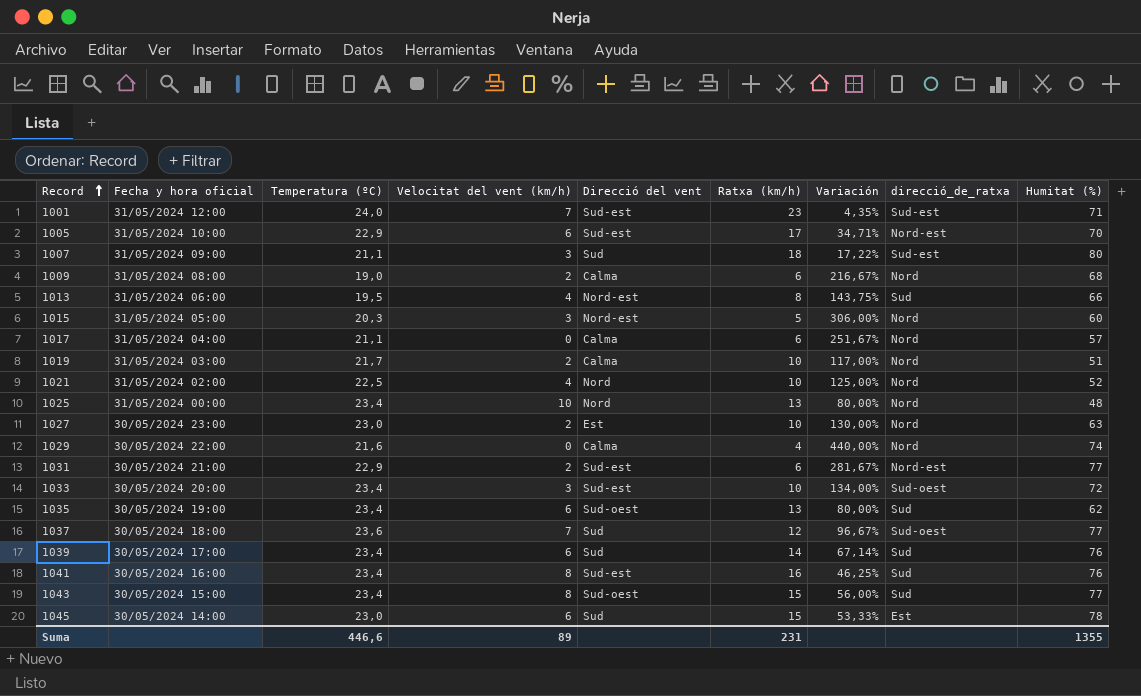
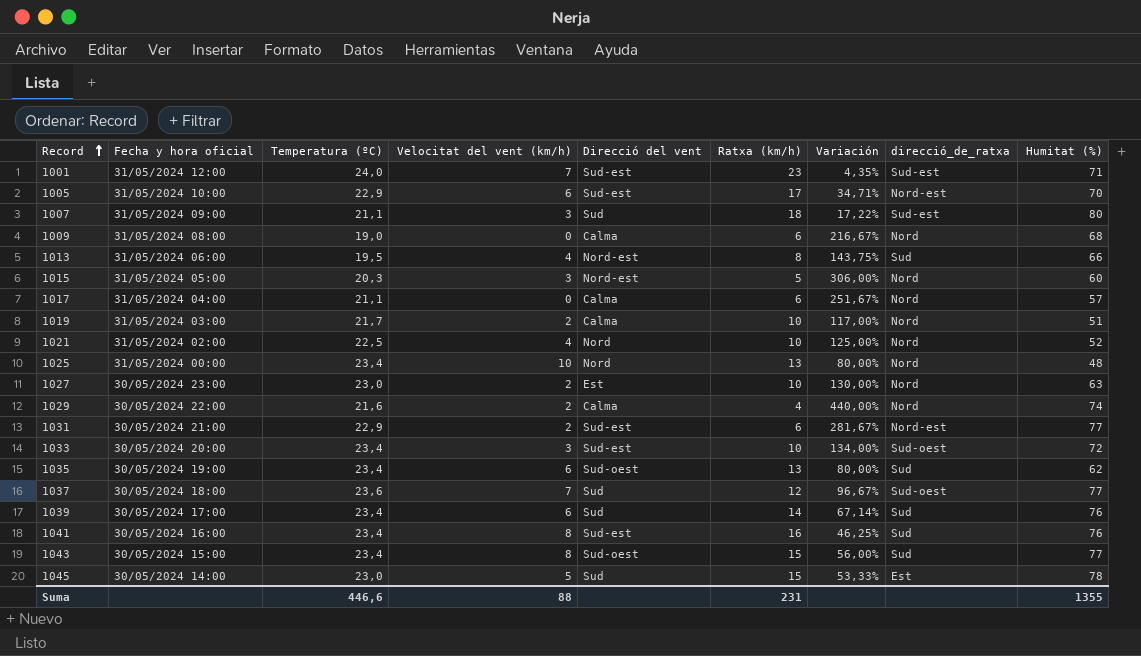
1009 | Velocitat del vent (km/h): 2 -> 0
1029 | Velocitat del vent (km/h): 0 -> 2
1045 | Velocitat del vent (km/h): 6 -> 5
Suma | Velocitat del vent (km/h): 89 -> 88

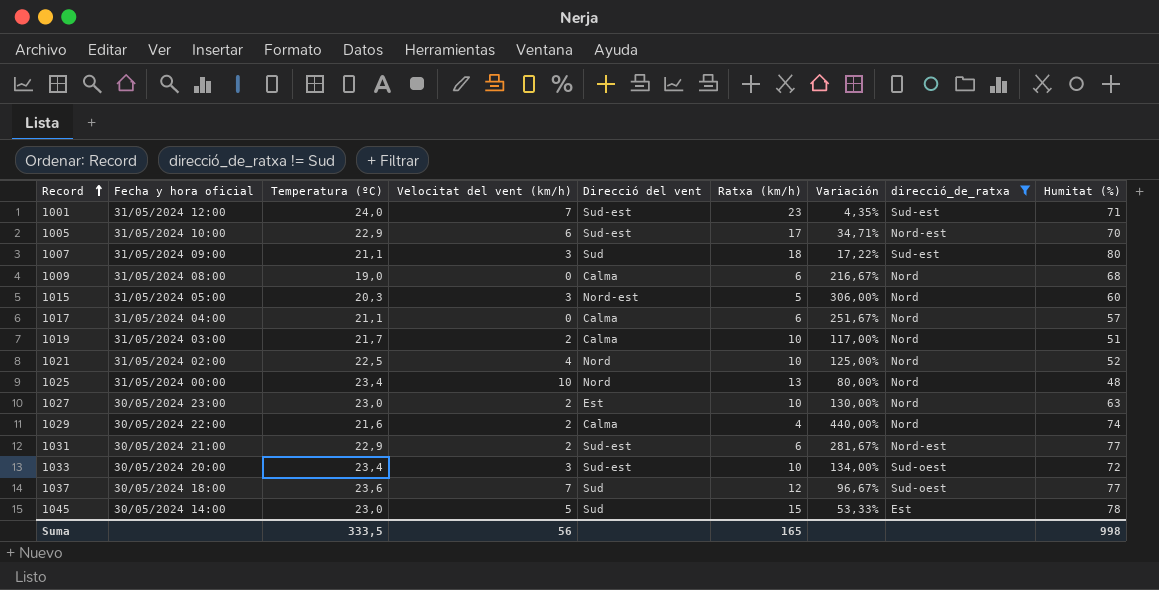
filter: none -> direcció_de_ratxa != Sud
Suma | Temperatura (ºC): 446,6 -> 333,5
Suma | Velocitat del vent (km/h): 88 -> 56
Suma | Ratxa (km/h): 231 -> 165
Suma | Humitat (%): 1355 -> 998

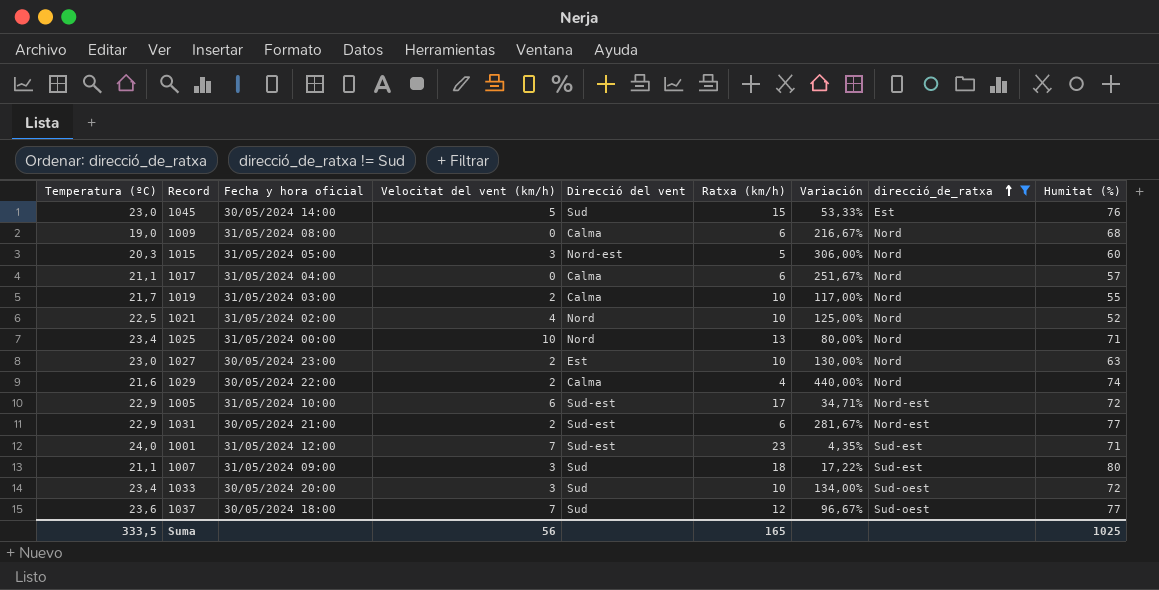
row order: Record ascending -> direcció_de_ratxa ascending
column Temperatura (ºC) | position: 3 -> 1
1045 | Humitat (%): 78 -> 76
1019 | Humitat (%): 51 -> 55
1025 | Humitat (%): 48 -> 71
1005 | Humitat (%): 70 -> 72
1033 | Direcció del vent: Sud-est -> Sud
Suma | Humitat (%): 998 -> 1025

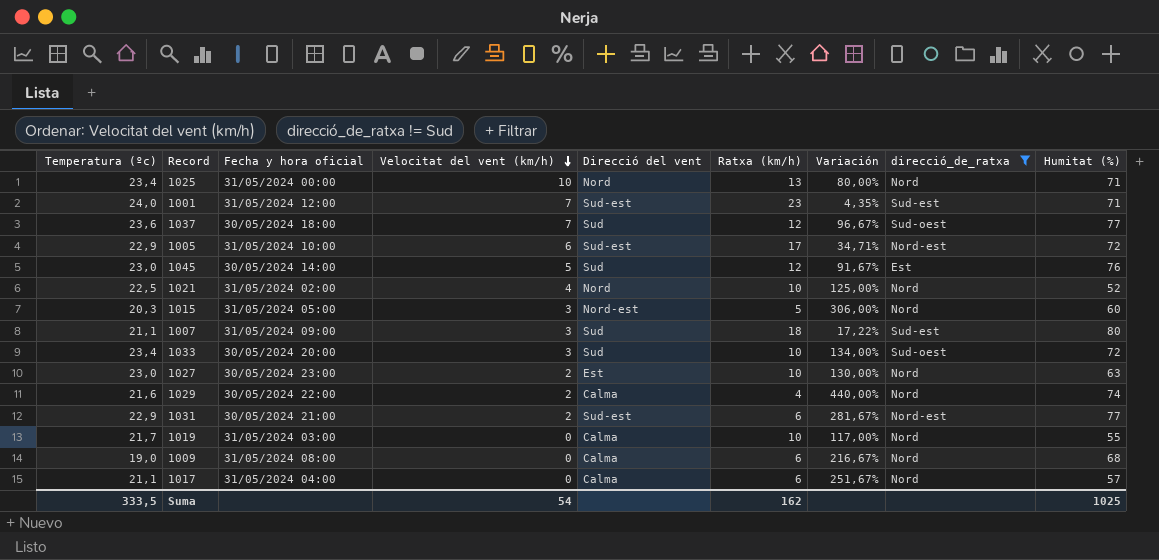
row order: direcció_de_ratxa ascending -> Velocitat del vent (km/h) descending
column name: Temperatura (ºC) -> Temperatura (ºc)
1045 | Ratxa (km/h): 15 -> 12
1045 | Variación: 53,33% -> 91,67%
1019 | Velocitat del vent (km/h): 2 -> 0
Suma | Velocitat del vent (km/h): 56 -> 54
Suma | Ratxa (km/h): 165 -> 162

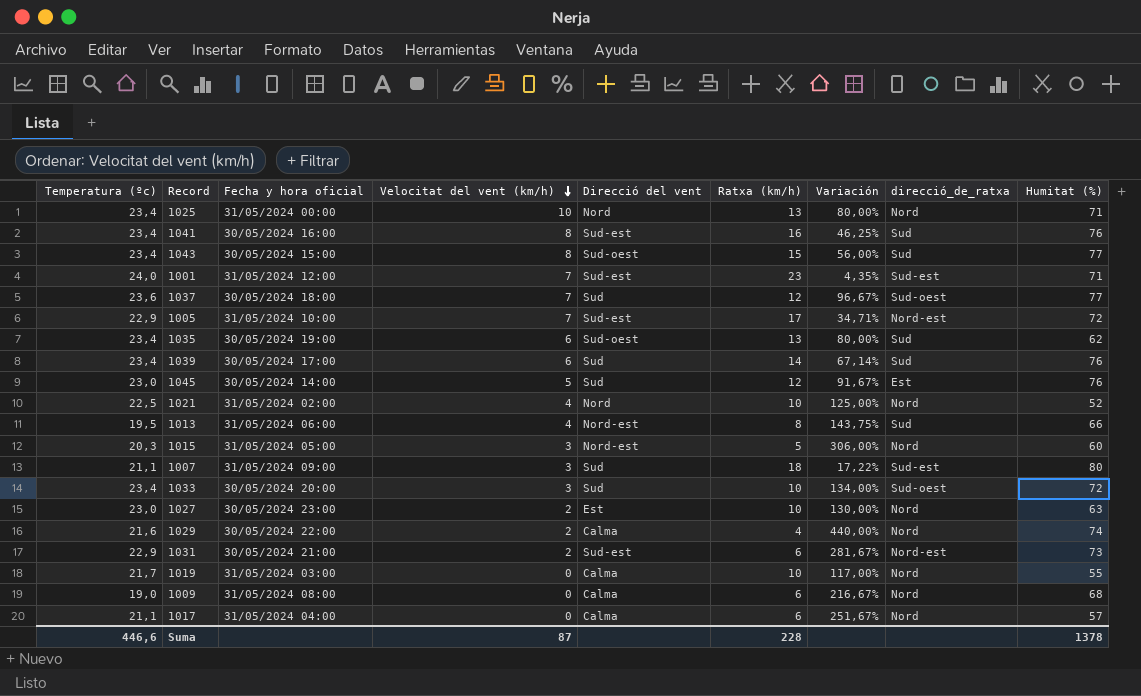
filter: direcció_de_ratxa != Sud -> none
1005 | Velocitat del vent (km/h): 6 -> 7
1031 | Humitat (%): 77 -> 73
Suma | Temperatura (ºc): 333,5 -> 446,6
Suma | Velocitat del vent (km/h): 54 -> 87
Suma | Ratxa (km/h): 162 -> 228
Suma | Humitat (%): 1025 -> 1378

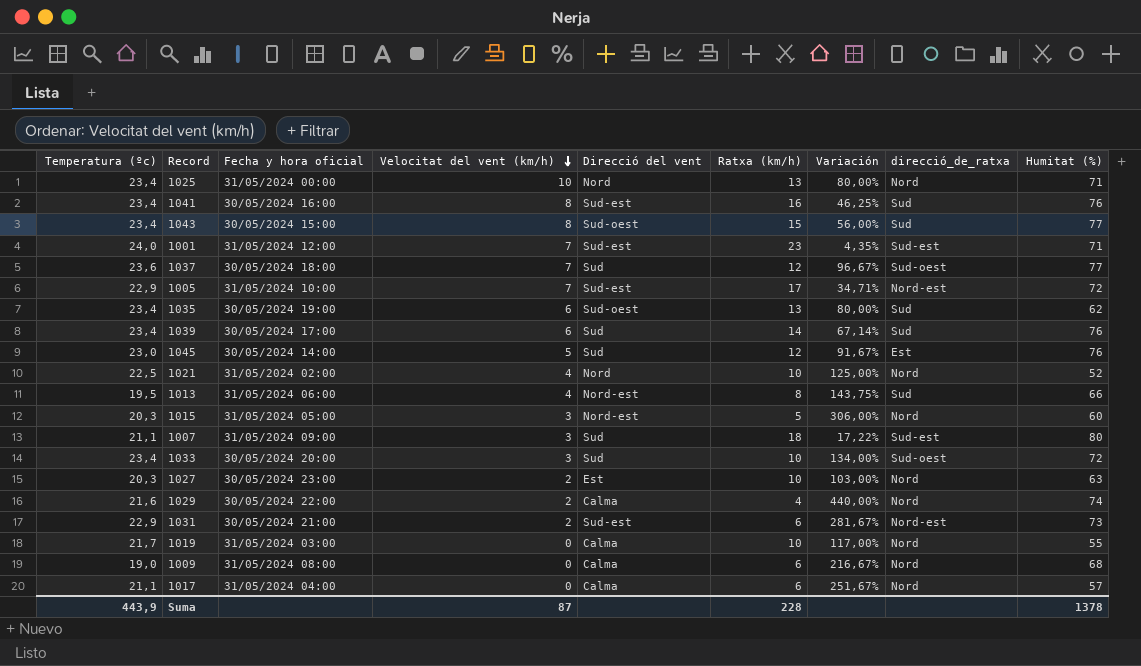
1027 | Temperatura (ºc): 23,0 -> 20,3
1027 | Variación: 130,00% -> 103,00%
Suma | Temperatura (ºc): 446,6 -> 443,9

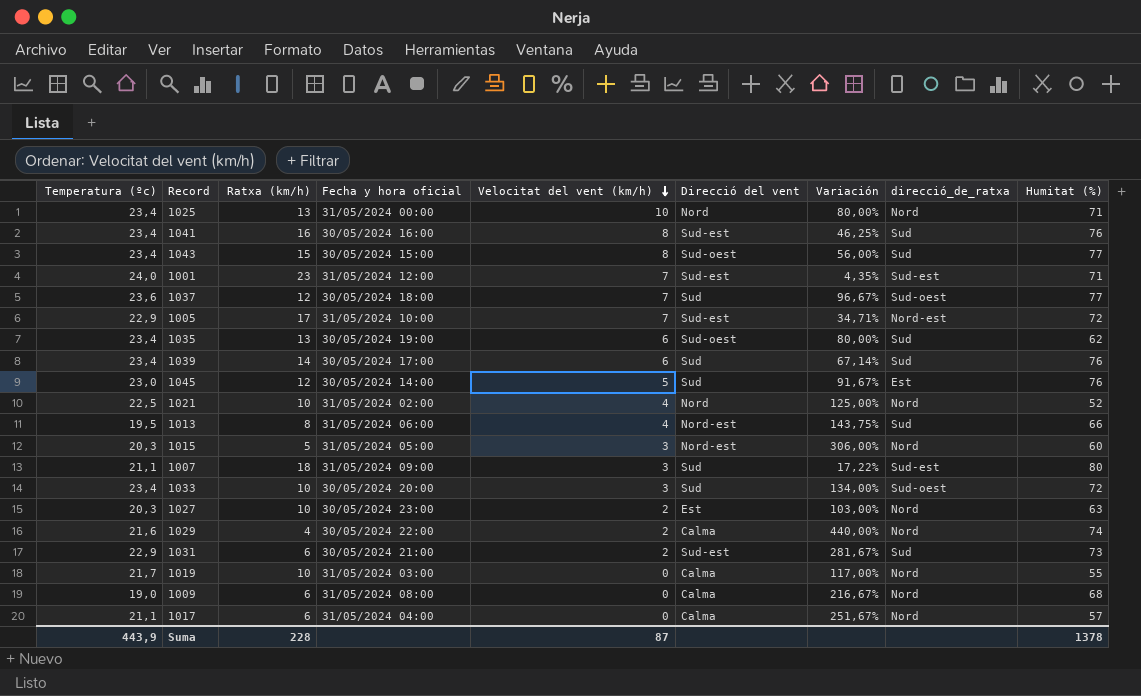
column Ratxa (km/h) | position: 6 -> 3
1031 | direcció_de_ratxa: Nord-est -> Sud

